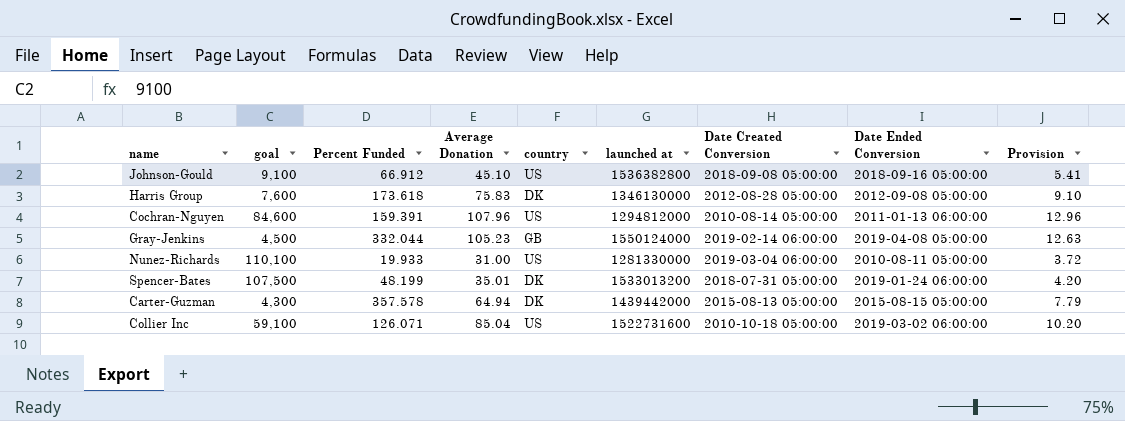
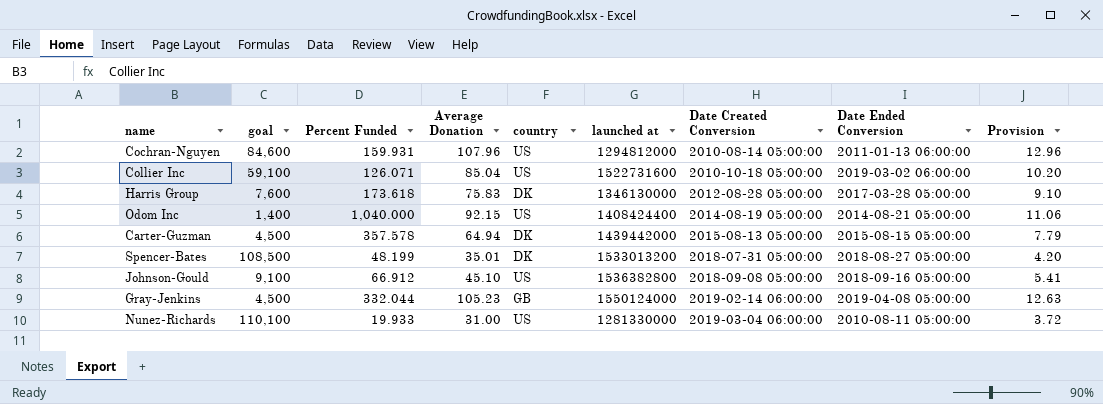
row order: none -> Date Created Conversion ascending
Cochran-Nguyen | Percent Funded: 159.391 -> 159.931
Harris Group | Date Ended Conversion: 2012-09-08 05:00:00 -> 2017-03-28 05:00:00
row Odom Inc: none -> 1,400 | 1,040.000 | 92.15 | US | 1408424400 | 2014-08-19 05:00:00 | 2014-08-21 05:00:00 | 11.06
Carter-Guzman | goal: 4,300 -> 4,500
Spencer-Bates | goal: 107,500 -> 108,500
Spencer-Bates | Date Ended Conversion: 2019-01-24 06:00:00 -> 2018-08-27 05:00:00

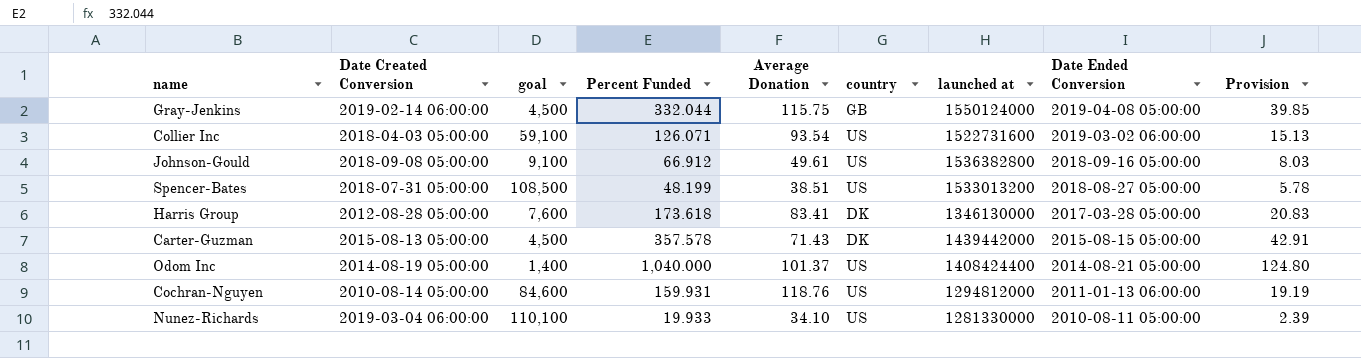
row order: Date Created Conversion ascending -> Date Ended Conversion descending
column Date Created Conversion | position: 7 -> 2
column Provision | formula: [Average Donation] * 0.12 -> [Percent Funded] * 0.12
Gray-Jenkins | Average Donation: 105.23 -> 115.75
Collier Inc | Date Created Conversion: 2010-10-18 05:00:00 -> 2018-04-03 05:00:00
Collier Inc | Average Donation: 85.04 -> 93.54
Johnson-Gould | Average Donation: 45.10 -> 49.61
Spencer-Bates | Average Donation: 35.01 -> 38.51
Spencer-Bates | country: DK -> US
Harris Group | Average Donation: 75.83 -> 83.41
Carter-Guzman | Average Donation: 64.94 -> 71.43
Odom Inc | Average Donation: 92.15 -> 101.37
Cochran-Nguyen | Average Donation: 107.96 -> 118.76
Nunez-Richards | Average Donation: 31.00 -> 34.10

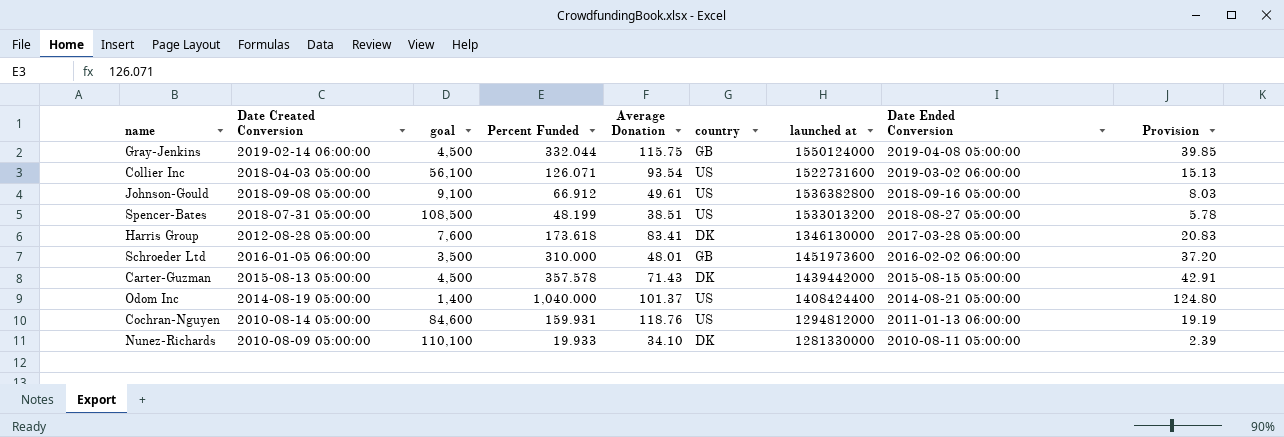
Collier Inc | goal: 59,100 -> 56,100
row Schroeder Ltd: none -> 2016-01-05 06:00:00 | 3,500 | 310.000 | 48.01 | GB | 1451973600 | 2016-02-02 06:00:00 | 37.20
Nunez-Richards | Date Created Conversion: 2019-03-04 06:00:00 -> 2010-08-09 05:00:00
Nunez-Richards | country: US -> DK

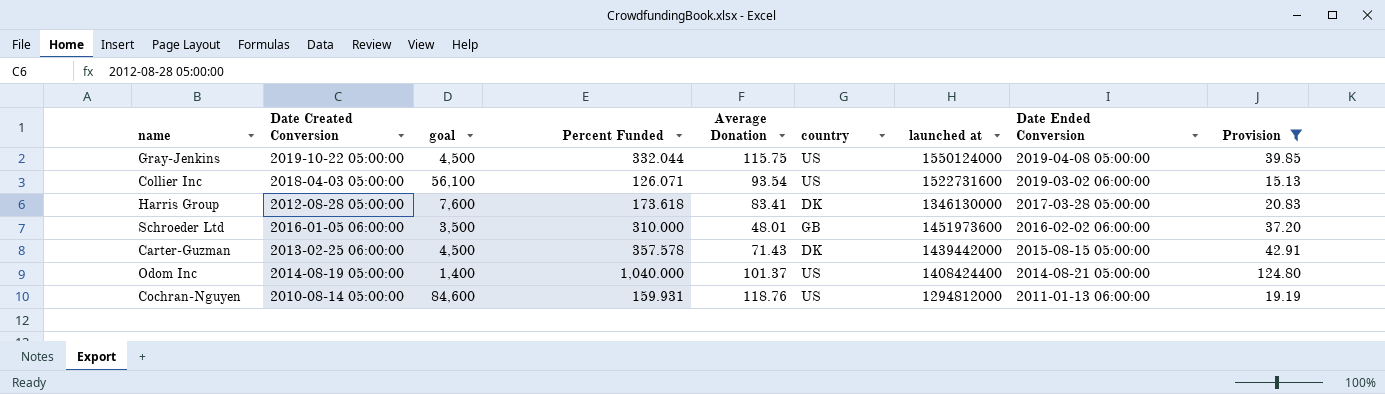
filter: none -> Provision >= 15.13
Gray-Jenkins | Date Created Conversion: 2019-02-14 06:00:00 -> 2019-10-22 05:00:00
Gray-Jenkins | country: GB -> US
Carter-Guzman | Date Created Conversion: 2015-08-13 05:00:00 -> 2013-02-25 06:00:00

